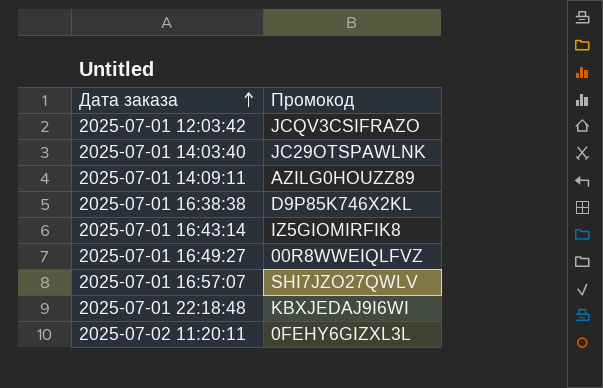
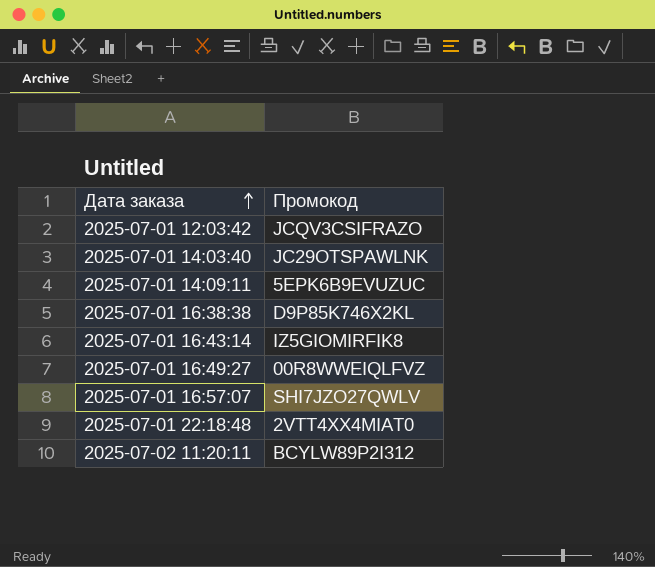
2025-07-01 14:09:11 | Промокод: AZILG0HOUZZ89 -> 5EPK6B9EVUZUC
2025-07-01 22:18:48 | Промокод: KBXJEDAJ9I6WI -> 2VTT4XX4MIAT0
2025-07-02 11:20:11 | Промокод: 0FEHY6GIZXL3L -> BCYLW89P2I312

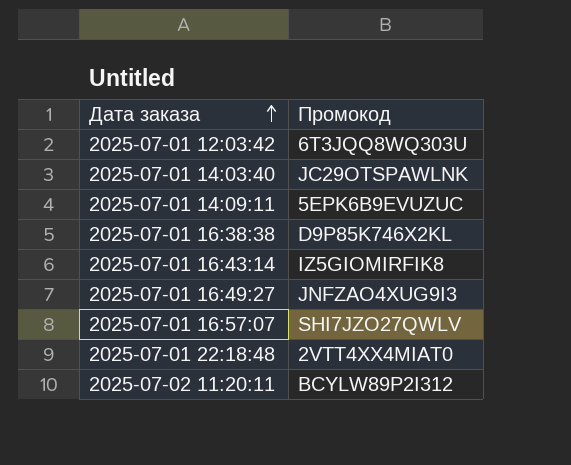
2025-07-01 12:03:42 | Промокод: JCQV3CSIFRAZO -> 6T3JQQ8WQ303U
2025-07-01 16:49:27 | Промокод: 00R8WWEIQLFVZ -> JNFZAO4XUG9I3

